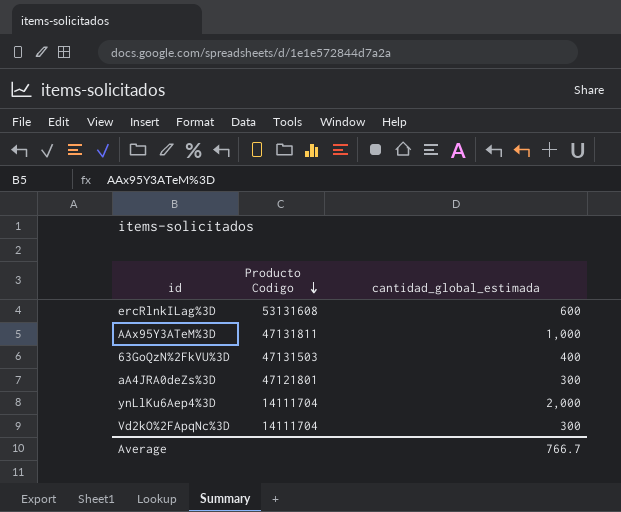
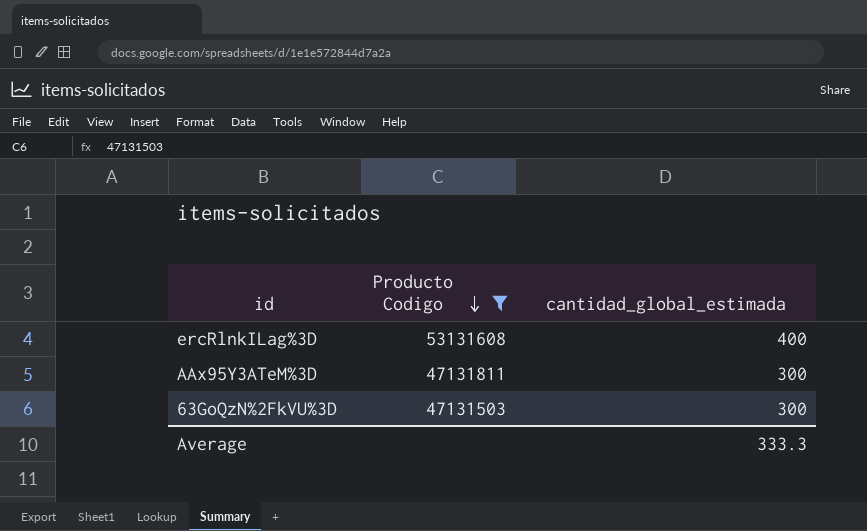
filter: none -> Producto Codigo >= 47131503
ercRlnkILag%3D | cantidad_global_estimada: 600 -> 400
AAx95Y3ATeM%3D | cantidad_global_estimada: 1,000 -> 300
63GoQzN%2FkVU%3D | cantidad_global_estimada: 400 -> 300
Average | cantidad_global_estimada: 766.7 -> 333.3

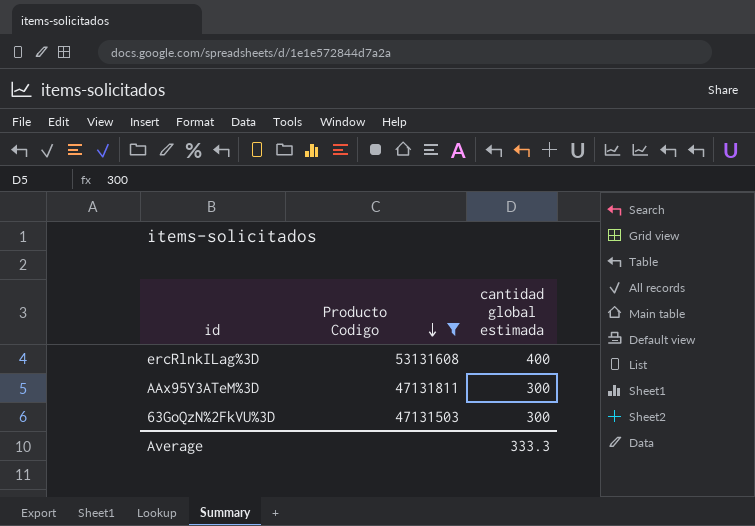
column name: cantidad_global_estimada -> cantidad global estimada

